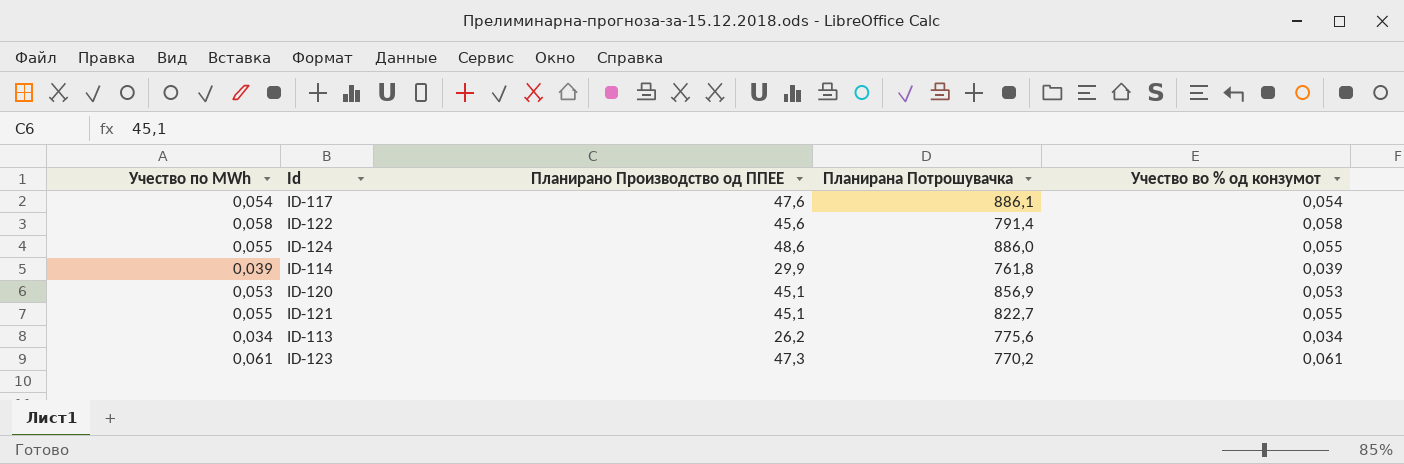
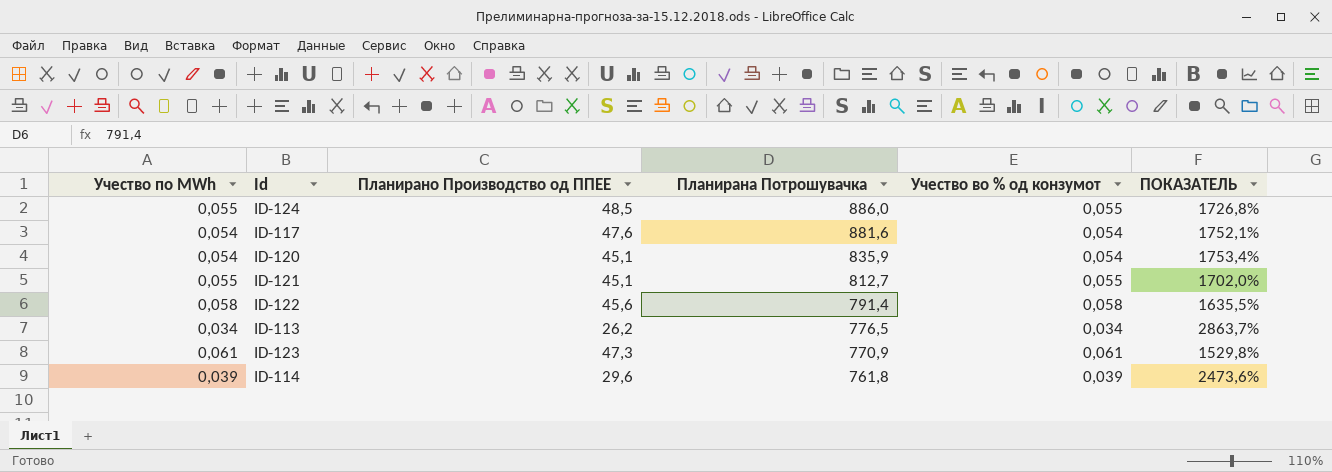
row order: none -> Планирана Потрошувачка descending
column ПОКАЗАТЕЛЬ | formula: none -> ([Планирана Потрошувачка] - [Планирано Производство од ППЕЕ]) / [Планирано Производство од ППЕЕ]
ID-124 | Планирано Производство од ППЕЕ: 48,6 -> 48,5
ID-117 | Планирана Потрошувачка: 886,1 -> 881,6
ID-120 | Учество по MWh: 0,053 -> 0,054
ID-120 | Планирана Потрошувачка: 856,9 -> 835,9
ID-120 | Учество во % од конзумот: 0,053 -> 0,054
ID-121 | Планирана Потрошувачка: 822,7 -> 812,7
ID-113 | Планирана Потрошувачка: 775,6 -> 776,5
ID-123 | Планирана Потрошувачка: 770,2 -> 770,9
ID-114 | Планирано Производство од ППЕЕ: 29,9 -> 29,6

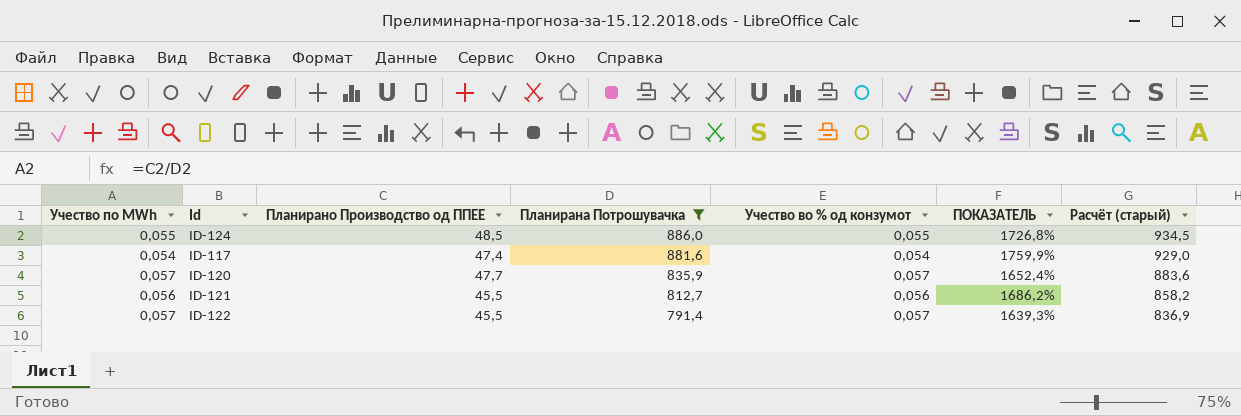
filter: none -> Планирана Потрошувачка >= 791,4
column Расчёт (старый) | formula: none -> [Планирано Производство од ППЕЕ] + [Планирана Потрошувачка]
ID-117 | Планирано Производство од ППЕЕ: 47,6 -> 47,4
ID-117 | ПОКАЗАТЕЛЬ: 1752,1% -> 1759,9%
ID-120 | Учество по MWh: 0,054 -> 0,057
ID-120 | Планирано Производство од ППЕЕ: 45,1 -> 47,7
ID-120 | Учество во % од конзумот: 0,054 -> 0,057
ID-120 | ПОКАЗАТЕЛЬ: 1753,4% -> 1652,4%
ID-121 | Учество по MWh: 0,055 -> 0,056
ID-121 | Планирано Производство од ППЕЕ: 45,1 -> 45,5
ID-121 | Учество во % од конзумот: 0,055 -> 0,056
ID-121 | ПОКАЗАТЕЛЬ: 1702,0% -> 1686,2%
ID-122 | Учество по MWh: 0,058 -> 0,057
ID-122 | Планирано Производство од ППЕЕ: 45,6 -> 45,5
ID-122 | Учество во % од конзумот: 0,058 -> 0,057
ID-122 | ПОКАЗАТЕЛЬ: 1635,5% -> 1639,3%

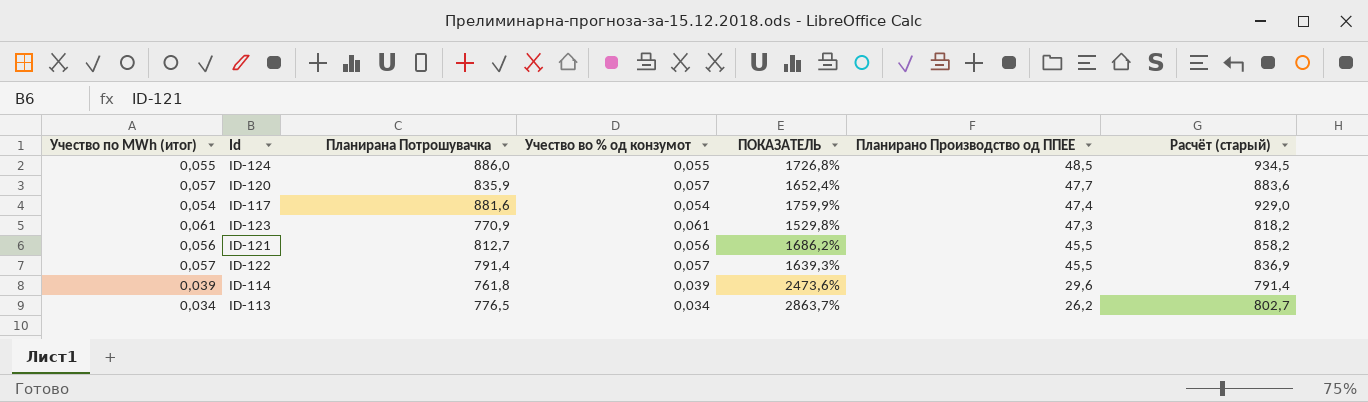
filter: Планирана Потрошувачка >= 791,4 -> none
row order: Планирана Потрошувачка descending -> Планирано Производство од ППЕЕ descending
column name: Учество по MWh -> Учество по MWh (итог)
column Планирано Производство од ППЕЕ | position: 3 -> 6

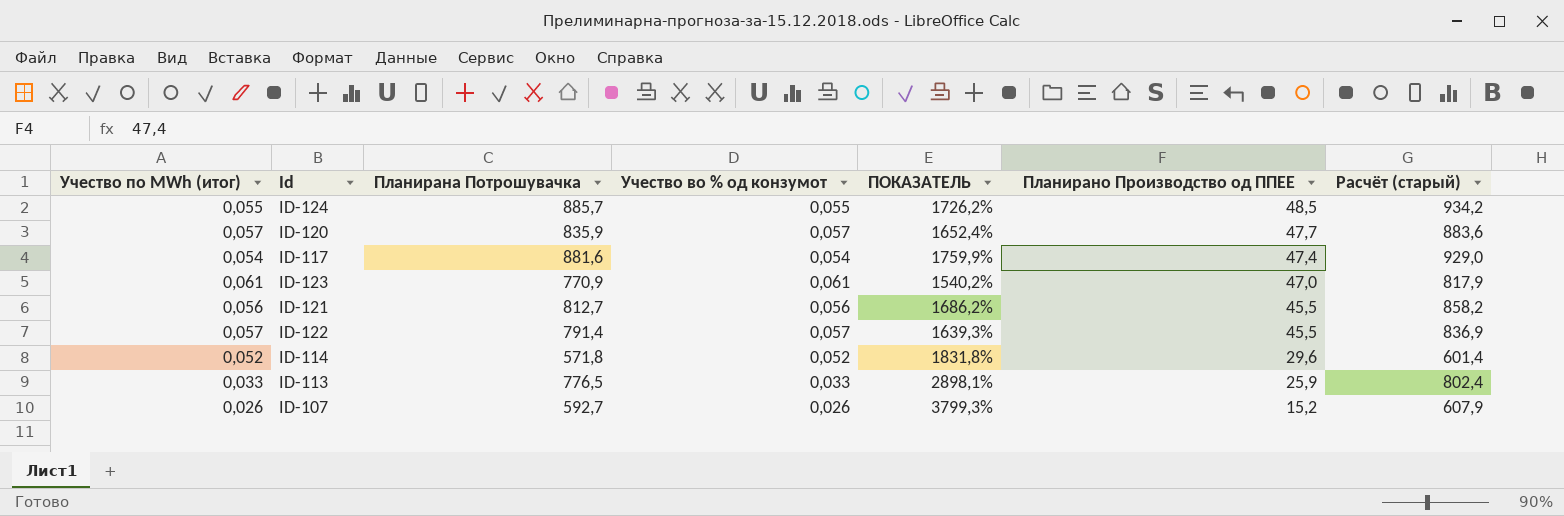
ID-124 | Планирана Потрошувачка: 886,0 -> 885,7
ID-124 | ПОКАЗАТЕЛЬ: 1726,8% -> 1726,2%
ID-124 | Расчёт (старый): 934,5 -> 934,2
ID-123 | ПОКАЗАТЕЛЬ: 1529,8% -> 1540,2%
ID-123 | Планирано Производство од ППЕЕ: 47,3 -> 47,0
ID-123 | Расчёт (старый): 818,2 -> 817,9
ID-114 | Учество по MWh (итог): 0,039 -> 0,052
ID-114 | Планирана Потрошувачка: 761,8 -> 571,8
ID-114 | Учество во % од конзумот: 0,039 -> 0,052
ID-114 | ПОКАЗАТЕЛЬ: 2473,6% -> 1831,8%
ID-114 | Расчёт (старый): 791,4 -> 601,4
ID-113 | Учество по MWh (итог): 0,034 -> 0,033
ID-113 | Учество во % од конзумот: 0,034 -> 0,033
ID-113 | ПОКАЗАТЕЛЬ: 2863,7% -> 2898,1%
ID-113 | Планирано Производство од ППЕЕ: 26,2 -> 25,9
ID-113 | Расчёт (старый): 802,7 -> 802,4
row ID-107: none -> 0,026 | 592,7 | 0,026 | 3799,3% | 15,2 | 607,9

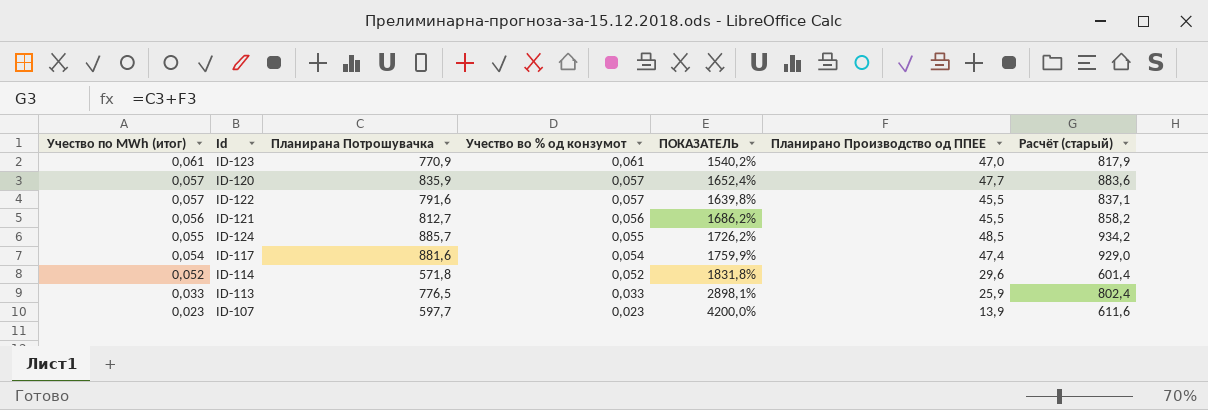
row order: Планирано Производство од ППЕЕ descending -> Учество по MWh (итог) descending
ID-122 | Планирана Потрошувачка: 791,4 -> 791,6
ID-122 | ПОКАЗАТЕЛЬ: 1639,3% -> 1639,8%
ID-122 | Расчёт (старый): 836,9 -> 837,1
ID-107 | Учество по MWh (итог): 0,026 -> 0,023
ID-107 | Планирана Потрошувачка: 592,7 -> 597,7
ID-107 | Учество во % од конзумот: 0,026 -> 0,023
ID-107 | ПОКАЗАТЕЛЬ: 3799,3% -> 4200,0%
ID-107 | Планирано Производство од ППЕЕ: 15,2 -> 13,9
ID-107 | Расчёт (старый): 607,9 -> 611,6

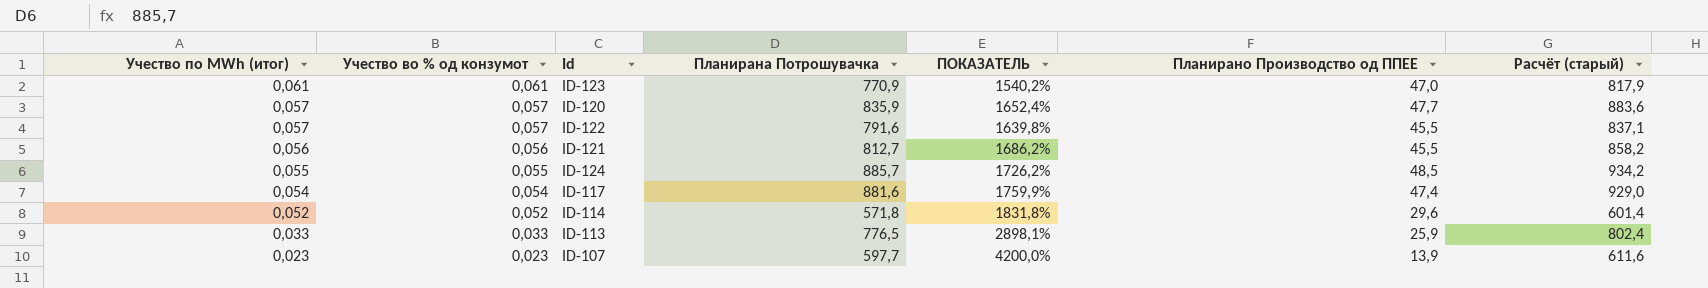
column Учество во % од конзумот | position: 4 -> 2

